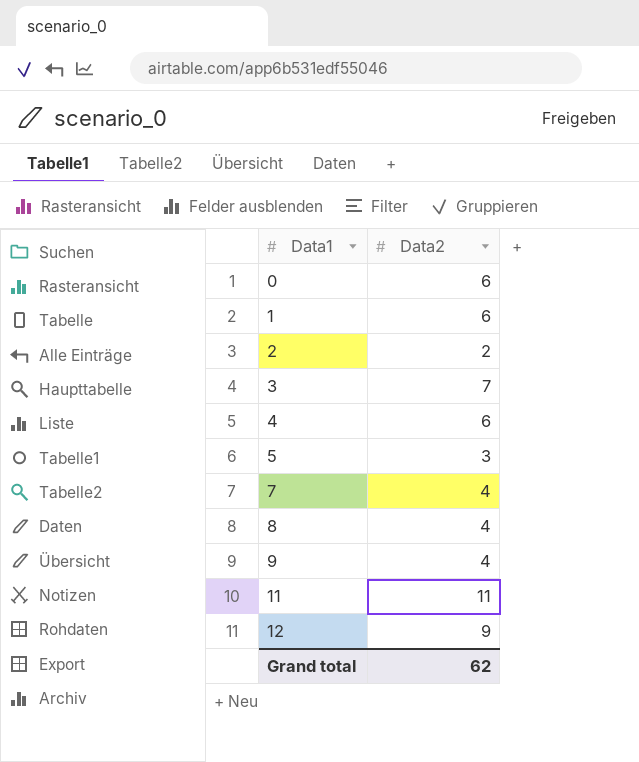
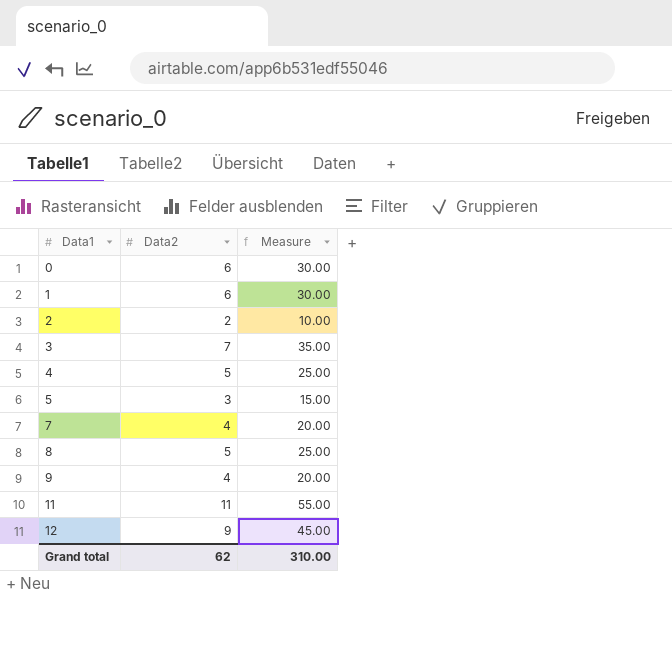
column Measure | formula: none -> [Data2] * 5
4 | Data2: 6 -> 5
8 | Data2: 4 -> 5

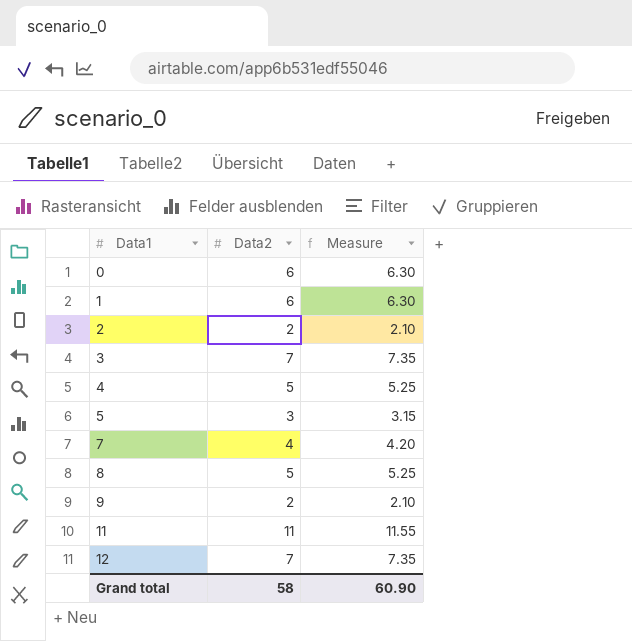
column Measure | formula: [Data2] * 5 -> [Data2] * 1.05
9 | Data2: 4 -> 2
12 | Data2: 9 -> 7
Grand total | Data2: 62 -> 58
Grand total | Measure: 310.00 -> 60.90

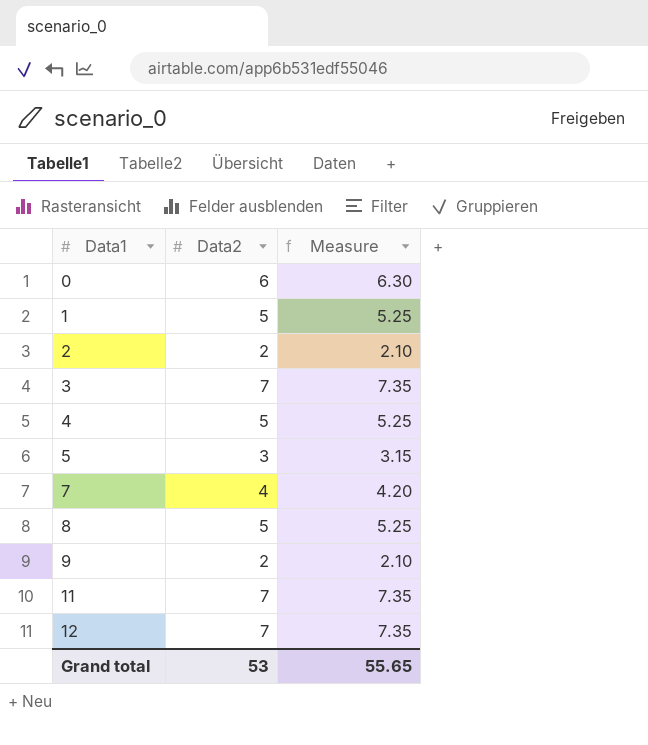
1 | Data2: 6 -> 5
1 | Measure: 6.30 -> 5.25
11 | Data2: 11 -> 7
11 | Measure: 11.55 -> 7.35
Grand total | Data2: 58 -> 53
Grand total | Measure: 60.90 -> 55.65

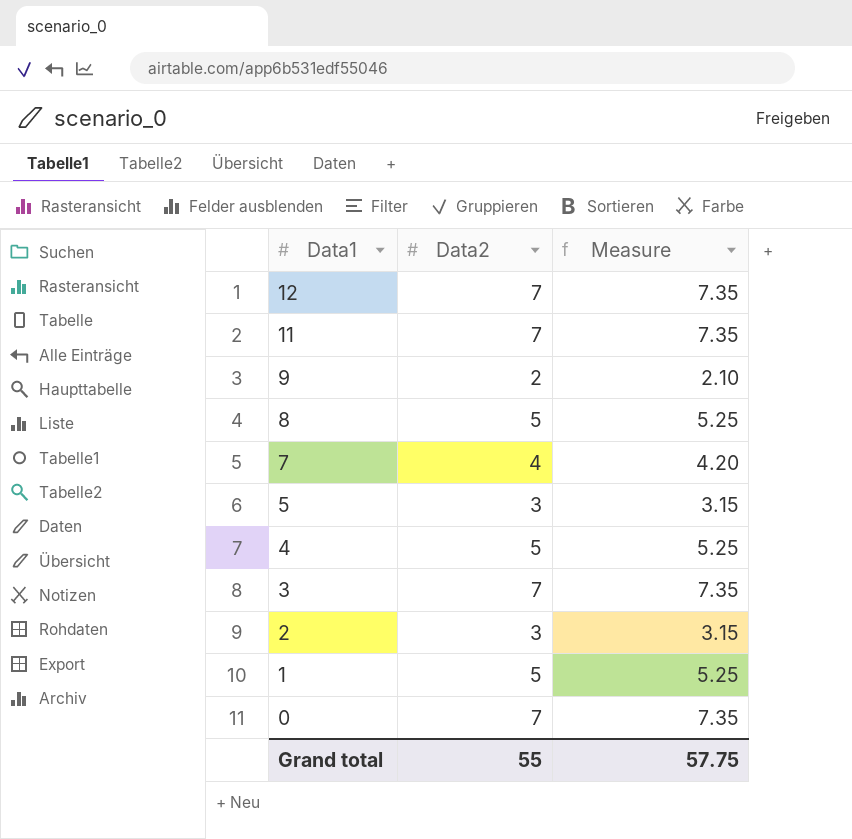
row order: Data1 ascending -> Data1 descending
2 | Data2: 2 -> 3
2 | Measure: 2.10 -> 3.15
0 | Data2: 6 -> 7
0 | Measure: 6.30 -> 7.35
Grand total | Data2: 53 -> 55
Grand total | Measure: 55.65 -> 57.75

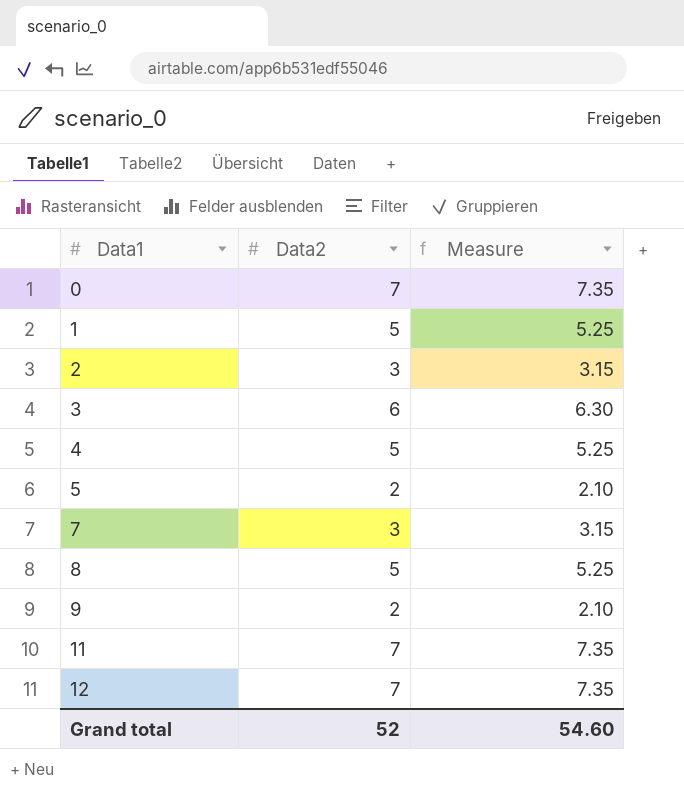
row order: Data1 descending -> Data1 ascending
3 | Data2: 7 -> 6
3 | Measure: 7.35 -> 6.30
5 | Data2: 3 -> 2
5 | Measure: 3.15 -> 2.10
7 | Data2: 4 -> 3
7 | Measure: 4.20 -> 3.15
Grand total | Data2: 55 -> 52
Grand total | Measure: 57.75 -> 54.60

